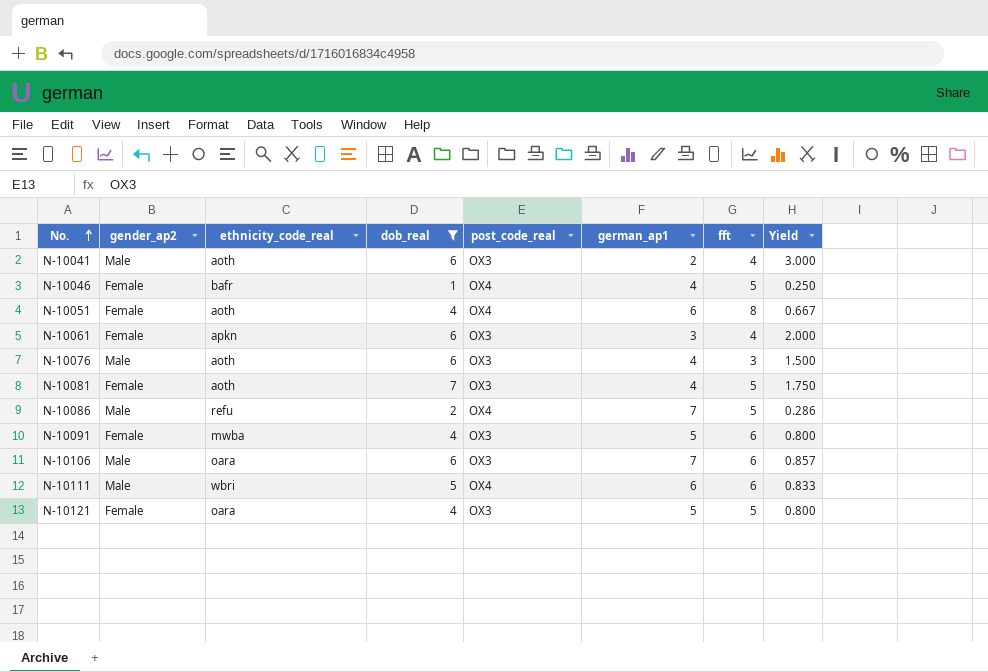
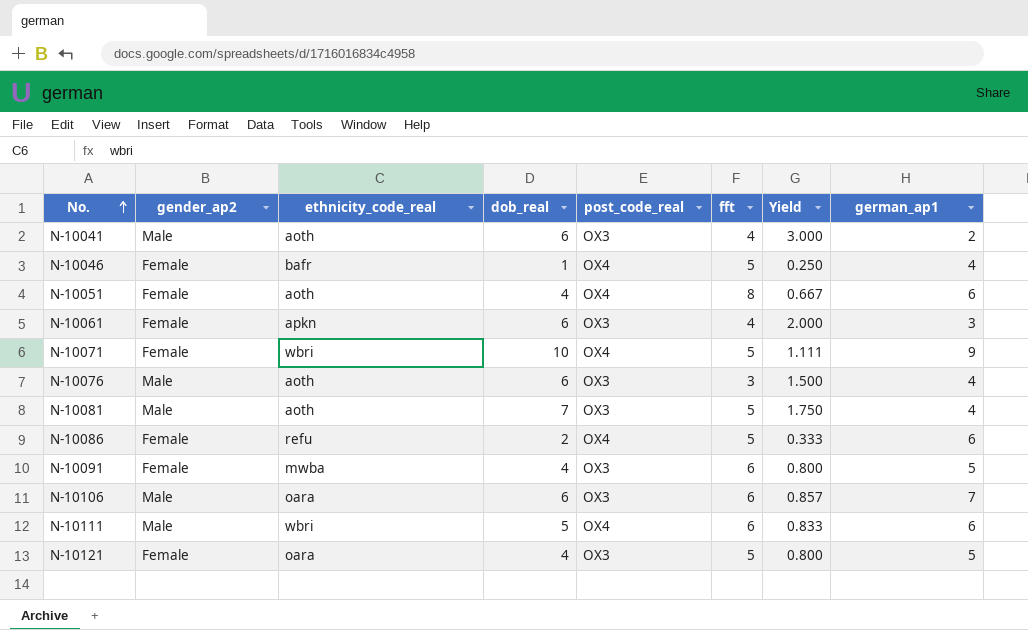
filter: dob_real != 10 -> none
column german_ap1 | position: 6 -> 8
N-10081 | gender_ap2: Female -> Male
N-10086 | gender_ap2: Male -> Female
N-10086 | Yield: 0.286 -> 0.333
N-10086 | german_ap1: 7 -> 6

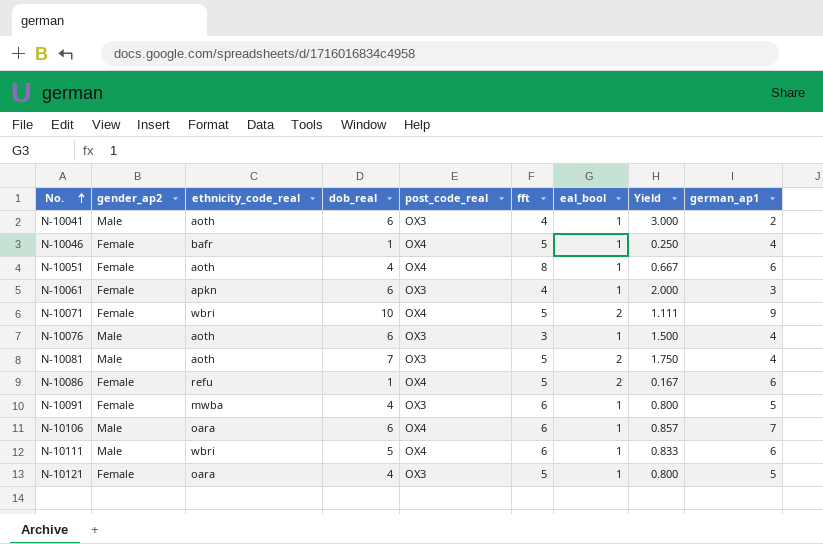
column eal_bool | position: none -> 7
N-10086 | dob_real: 2 -> 1
N-10086 | Yield: 0.333 -> 0.167
N-10106 | post_code_real: OX3 -> OX4

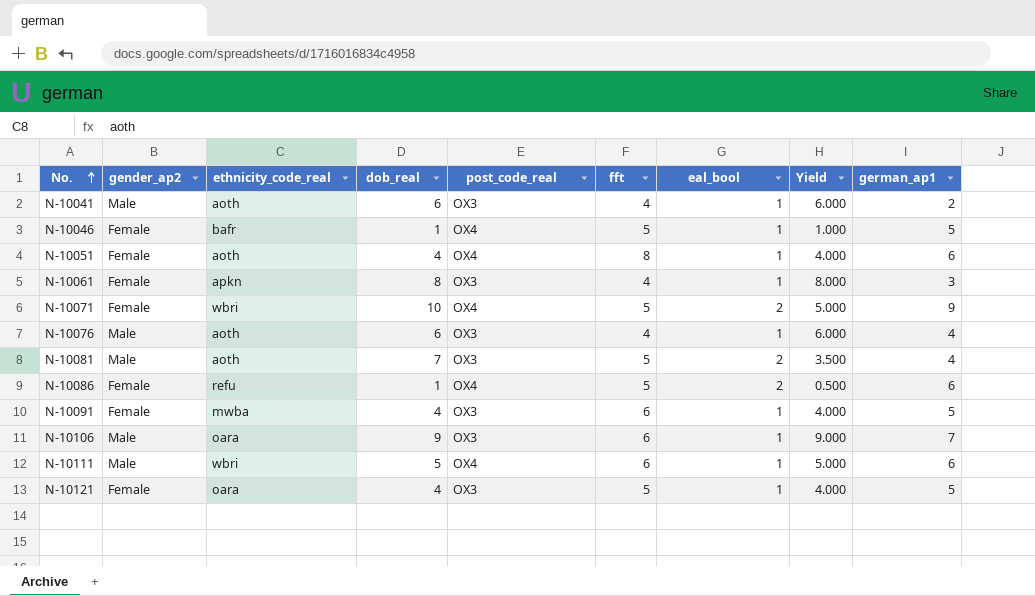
column Yield | formula: [dob_real] / [german_ap1] -> [dob_real] / [eal_bool]
N-10046 | german_ap1: 4 -> 5
N-10061 | dob_real: 6 -> 8
N-10076 | fft: 3 -> 4
N-10106 | dob_real: 6 -> 9
N-10106 | post_code_real: OX4 -> OX3

